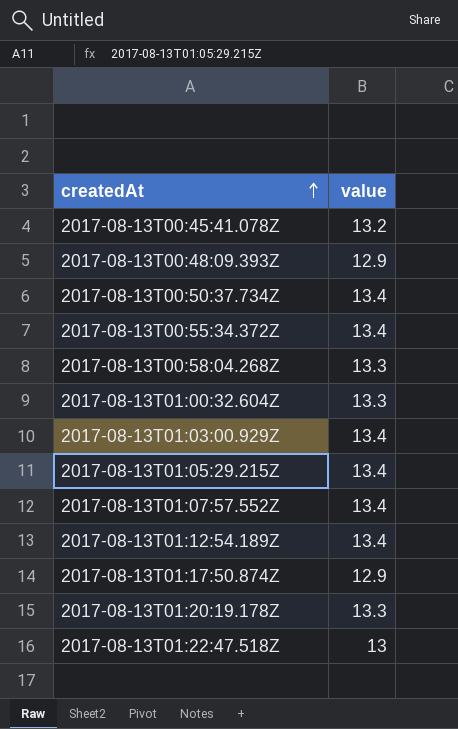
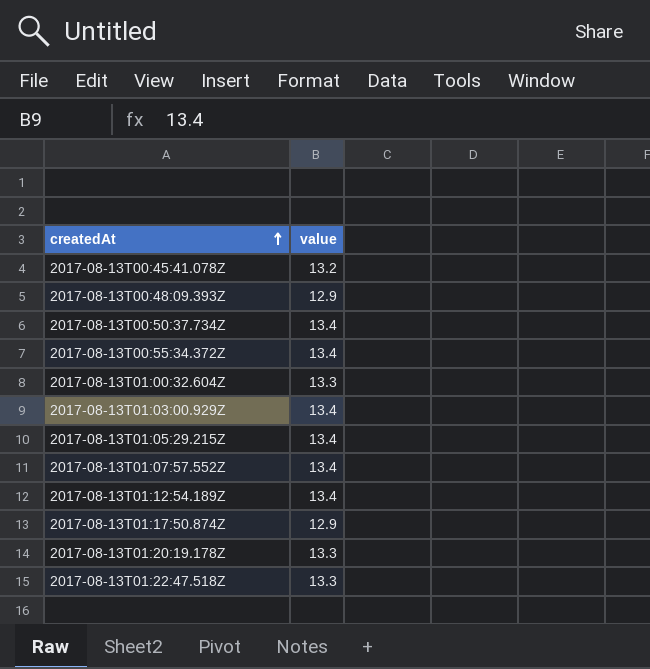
row 2017-08-13T00:58:04.268Z: 13.3 -> none
2017-08-13T01:22:47.518Z | value: 13 -> 13.3

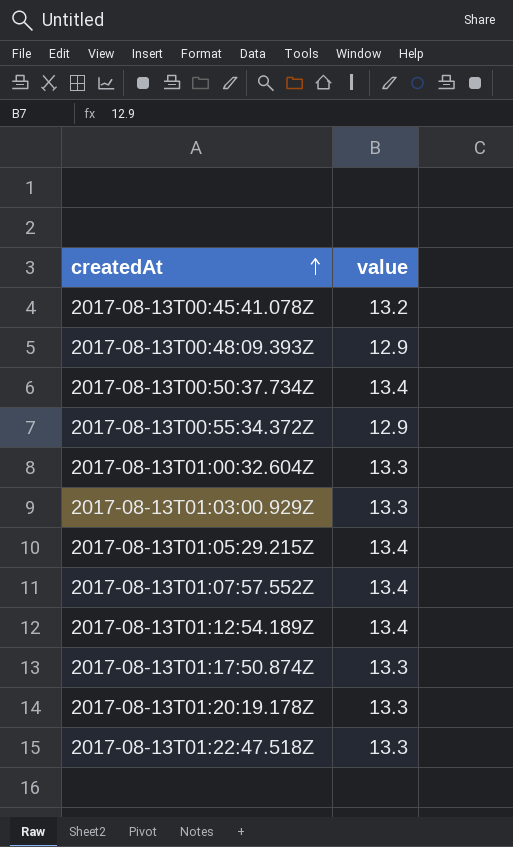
2017-08-13T00:55:34.372Z | value: 13.4 -> 12.9
2017-08-13T01:03:00.929Z | value: 13.4 -> 13.3
2017-08-13T01:17:50.874Z | value: 12.9 -> 13.3

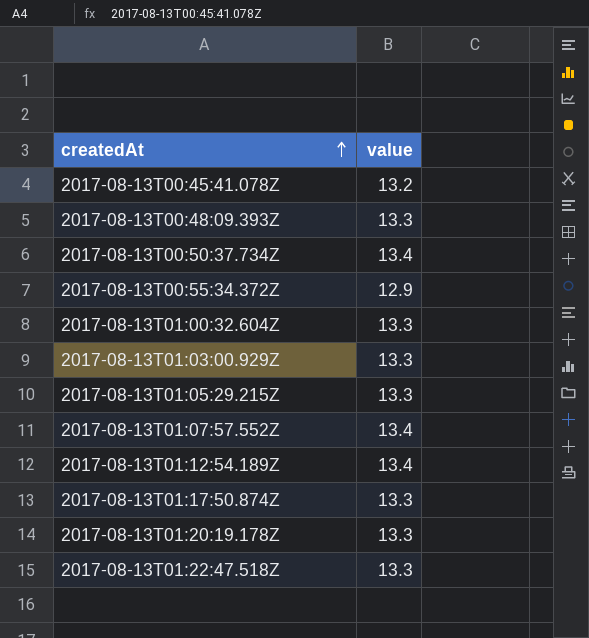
2017-08-13T00:48:09.393Z | value: 12.9 -> 13.3
2017-08-13T01:05:29.215Z | value: 13.4 -> 13.3

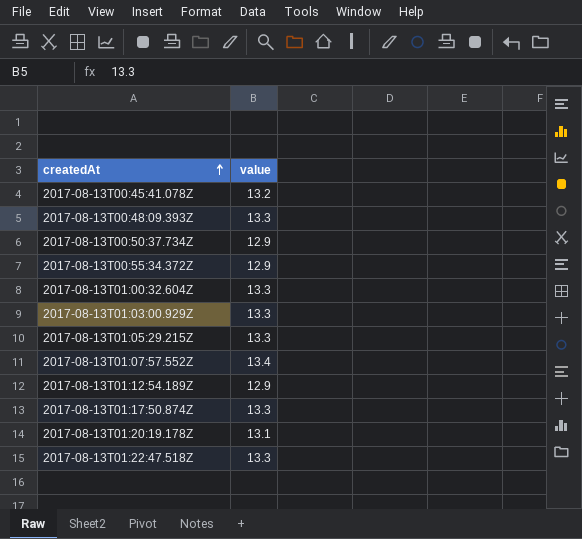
2017-08-13T00:50:37.734Z | value: 13.4 -> 12.9
2017-08-13T01:12:54.189Z | value: 13.4 -> 12.9
2017-08-13T01:20:19.178Z | value: 13.3 -> 13.1

